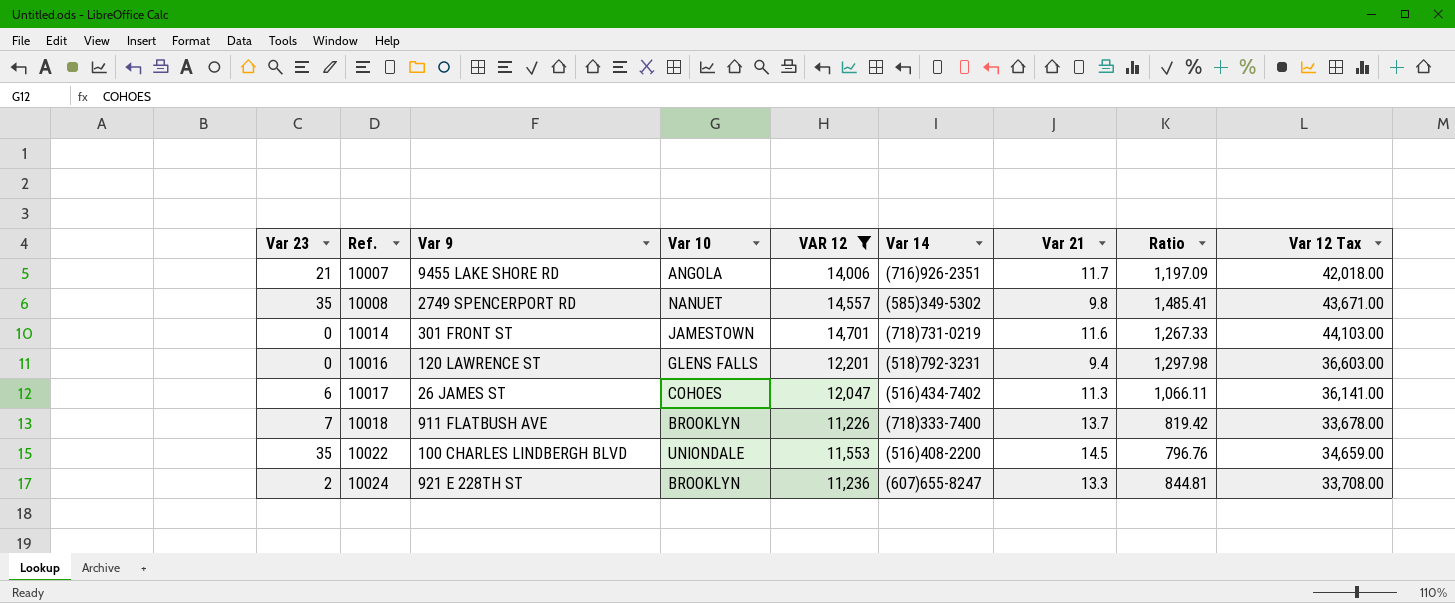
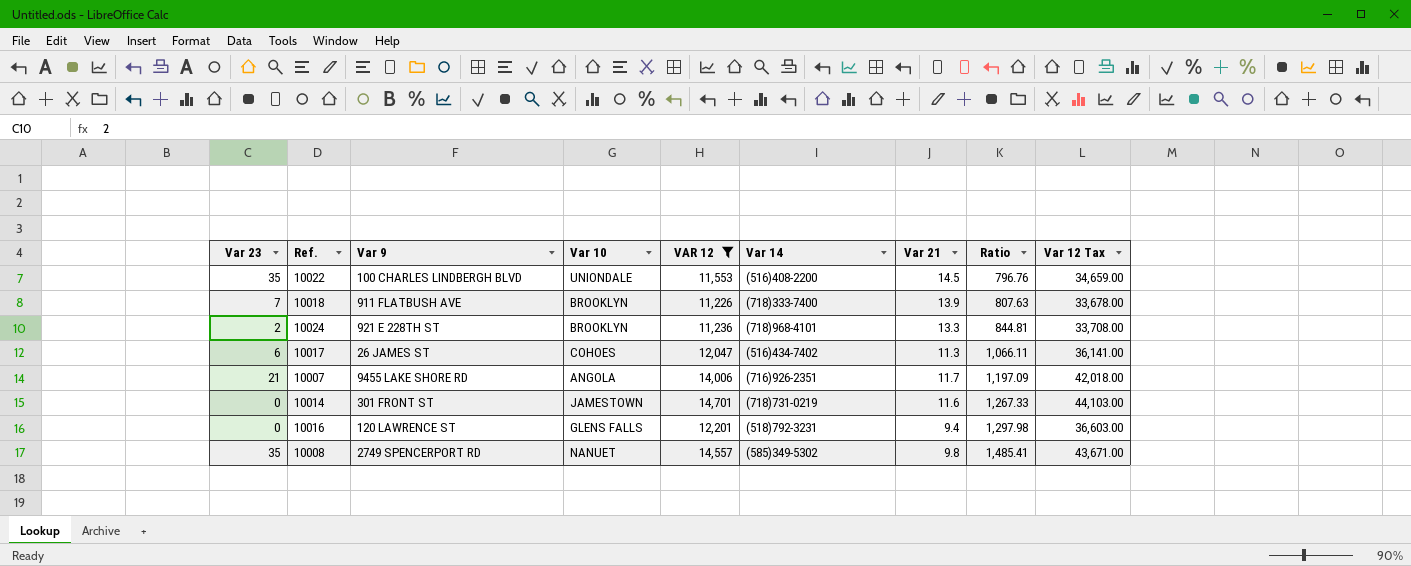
row order: Ref. ascending -> Ratio ascending
10018 | Var 21: 13.7 -> 13.9
10018 | Ratio: 819.42 -> 807.63
10024 | Var 14: (607)655-8247 -> (718)968-4101

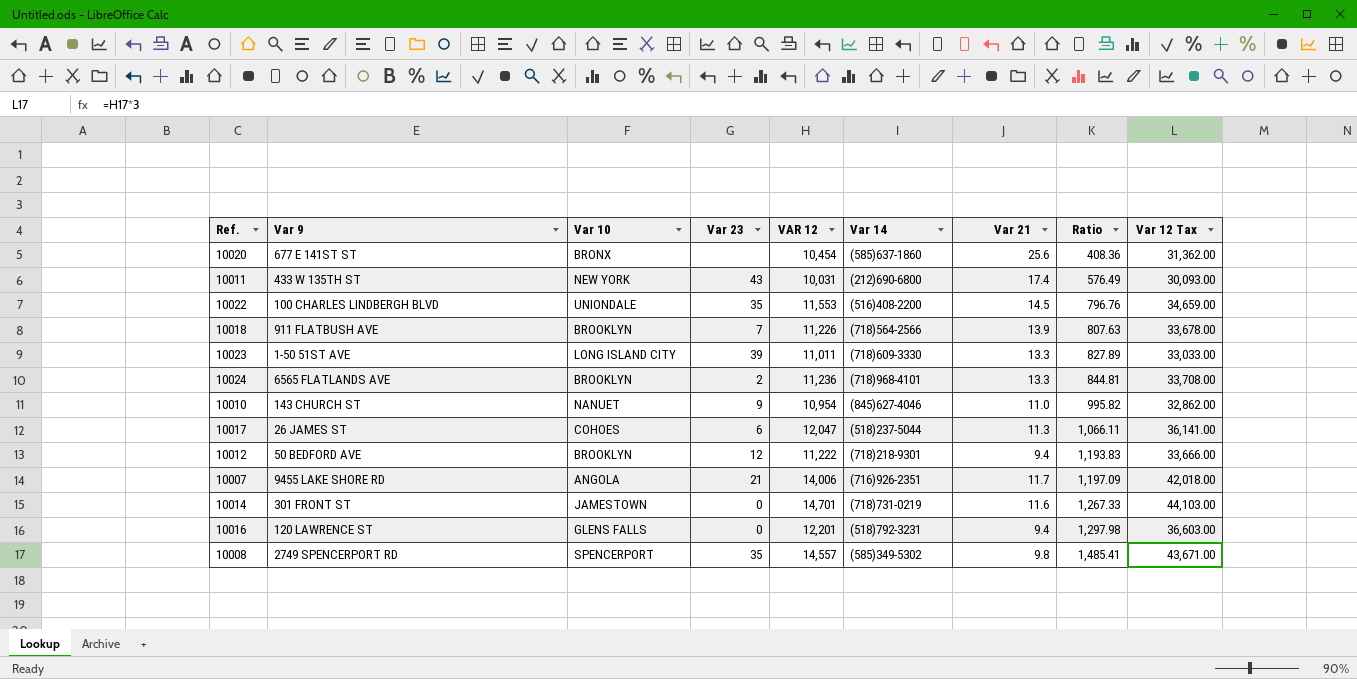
filter: VAR 12 >= 11,226 -> none
column Var 23 | position: 1 -> 4
10018 | Var 14: (718)333-7400 -> (718)564-2566
10024 | Var 9: 921 E 228TH ST -> 6565 FLATLANDS AVE
10017 | Var 14: (516)434-7402 -> (518)237-5044
10008 | Var 10: NANUET -> SPENCERPORT

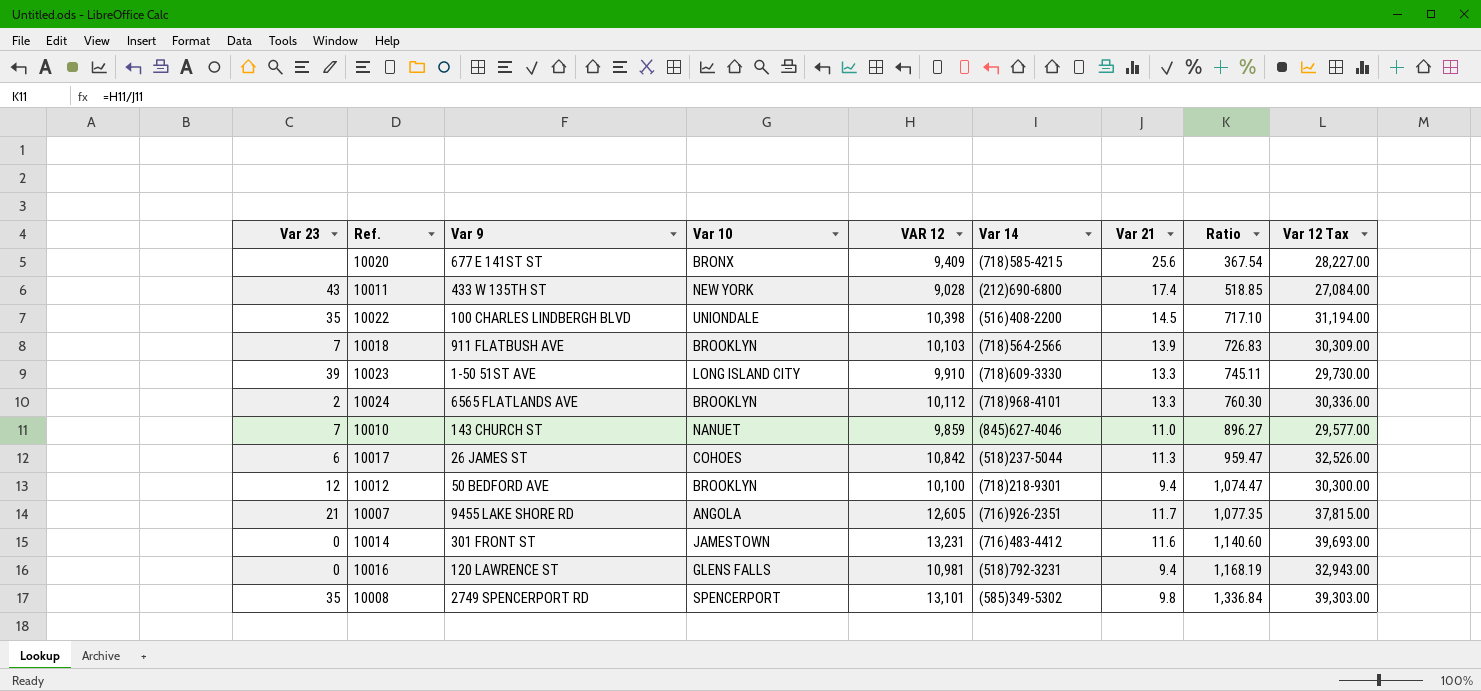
column Var 23 | position: 4 -> 1
10020 | VAR 12: 10,454 -> 9,409
10020 | Var 14: (585)637-1860 -> (718)585-4215
10020 | Ratio: 408.36 -> 367.54
10020 | Var 12 Tax: 31,362.00 -> 28,227.00
10011 | VAR 12: 10,031 -> 9,028
10011 | Ratio: 576.49 -> 518.85
10011 | Var 12 Tax: 30,093.00 -> 27,084.00
10022 | VAR 12: 11,553 -> 10,398
10022 | Ratio: 796.76 -> 717.10
10022 | Var 12 Tax: 34,659.00 -> 31,194.00
10018 | VAR 12: 11,226 -> 10,103
10018 | Ratio: 807.63 -> 726.83
10018 | Var 12 Tax: 33,678.00 -> 30,309.00
10023 | VAR 12: 11,011 -> 9,910
10023 | Ratio: 827.89 -> 745.11
10023 | Var 12 Tax: 33,033.00 -> 29,730.00
10024 | VAR 12: 11,236 -> 10,112
10024 | Ratio: 844.81 -> 760.30
10024 | Var 12 Tax: 33,708.00 -> 30,336.00
10010 | Var 23: 9 -> 7
10010 | VAR 12: 10,954 -> 9,859
10010 | Ratio: 995.82 -> 896.27
10010 | Var 12 Tax: 32,862.00 -> 29,577.00
10017 | VAR 12: 12,047 -> 10,842
10017 | Ratio: 1,066.11 -> 959.47
10017 | Var 12 Tax: 36,141.00 -> 32,526.00
10012 | VAR 12: 11,222 -> 10,100
10012 | Ratio: 1,193.83 -> 1,074.47
10012 | Var 12 Tax: 33,666.00 -> 30,300.00
10007 | VAR 12: 14,006 -> 12,605
10007 | Ratio: 1,197.09 -> 1,077.35
10007 | Var 12 Tax: 42,018.00 -> 37,815.00
10014 | VAR 12: 14,701 -> 13,231
10014 | Var 14: (718)731-0219 -> (716)483-4412
10014 | Ratio: 1,267.33 -> 1,140.60
10014 | Var 12 Tax: 44,103.00 -> 39,693.00
10016 | VAR 12: 12,201 -> 10,981
10016 | Ratio: 1,297.98 -> 1,168.19
10016 | Var 12 Tax: 36,603.00 -> 32,943.00
10008 | VAR 12: 14,557 -> 13,101
10008 | Ratio: 1,485.41 -> 1,336.84
10008 | Var 12 Tax: 43,671.00 -> 39,303.00

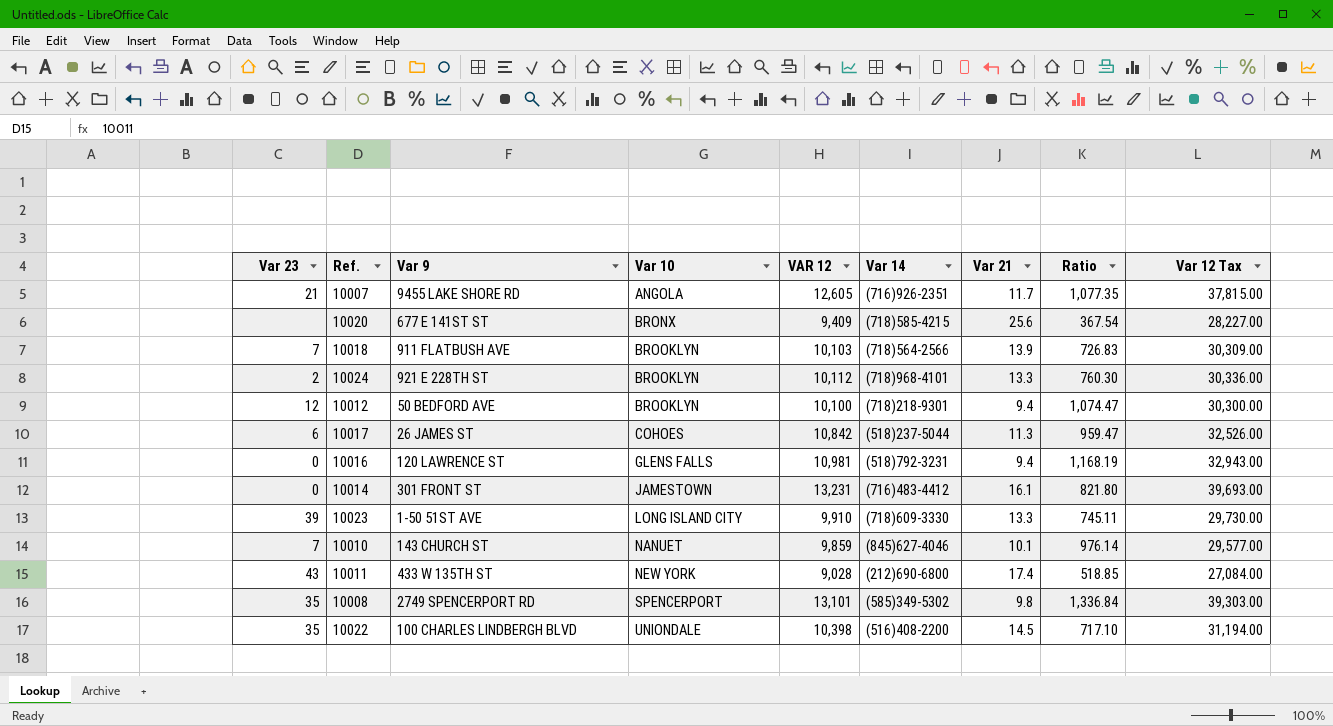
row order: Ratio ascending -> Var 10 ascending
10024 | Var 9: 6565 FLATLANDS AVE -> 921 E 228TH ST
10014 | Var 21: 11.6 -> 16.1
10014 | Ratio: 1,140.60 -> 821.80
10010 | Var 21: 11.0 -> 10.1
10010 | Ratio: 896.27 -> 976.14

